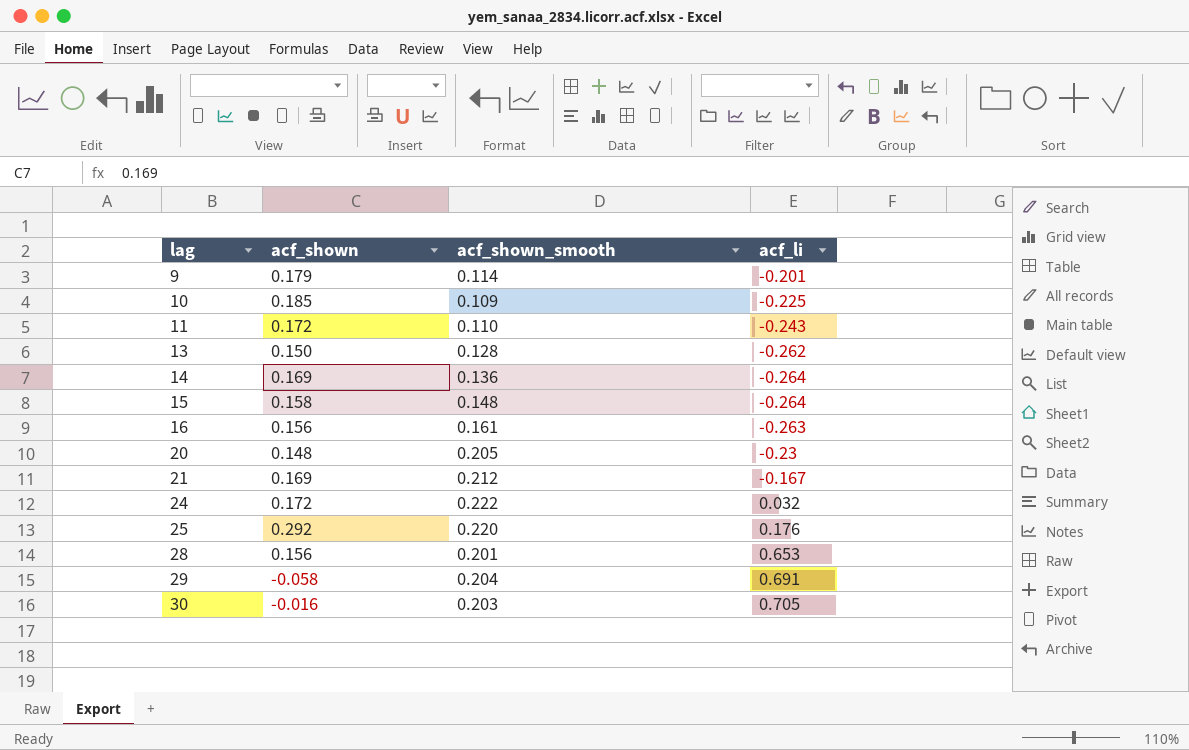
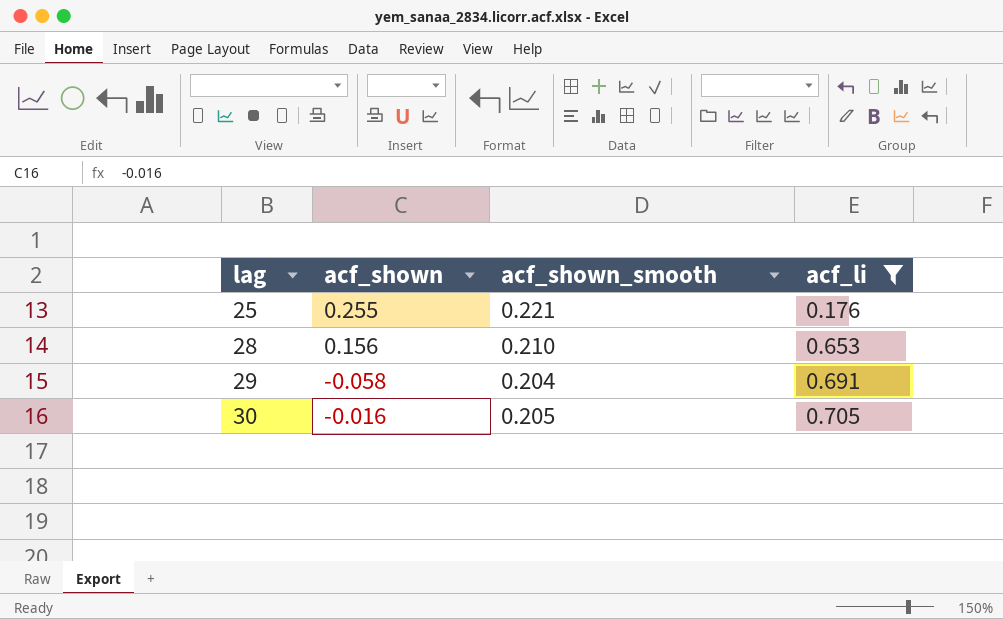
filter: none -> acf_li >= 0.176
25 | acf_shown: 0.292 -> 0.255
25 | acf_shown_smooth: 0.220 -> 0.221
28 | acf_shown_smooth: 0.201 -> 0.210
30 | acf_shown_smooth: 0.203 -> 0.205

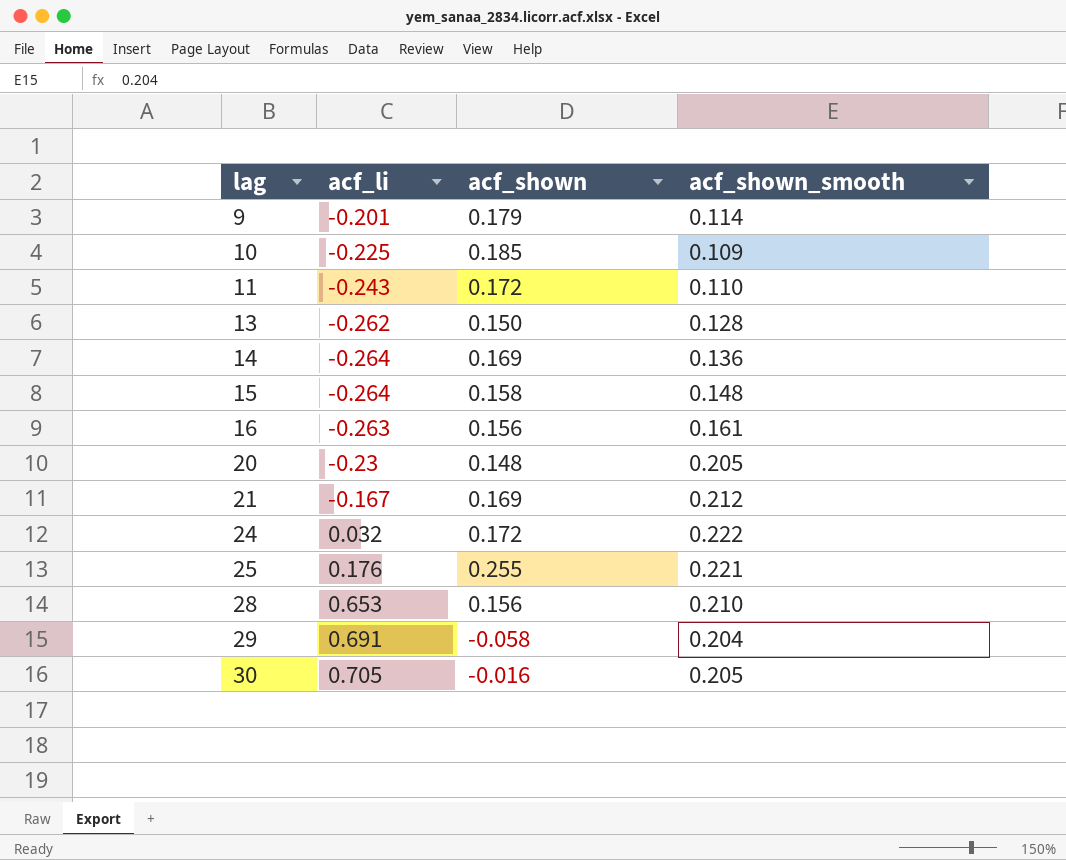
filter: acf_li >= 0.176 -> none
column acf_li | position: 4 -> 2

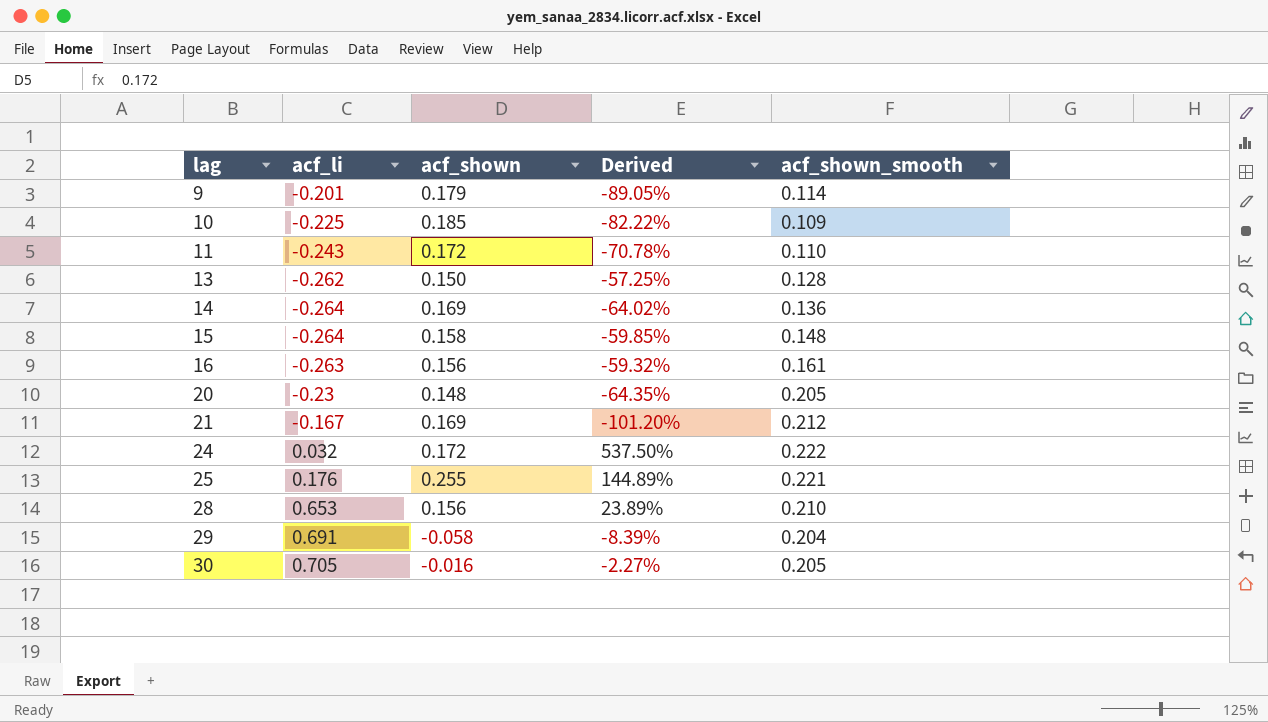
column Derived | formula: none -> [acf_shown] / [acf_li]

